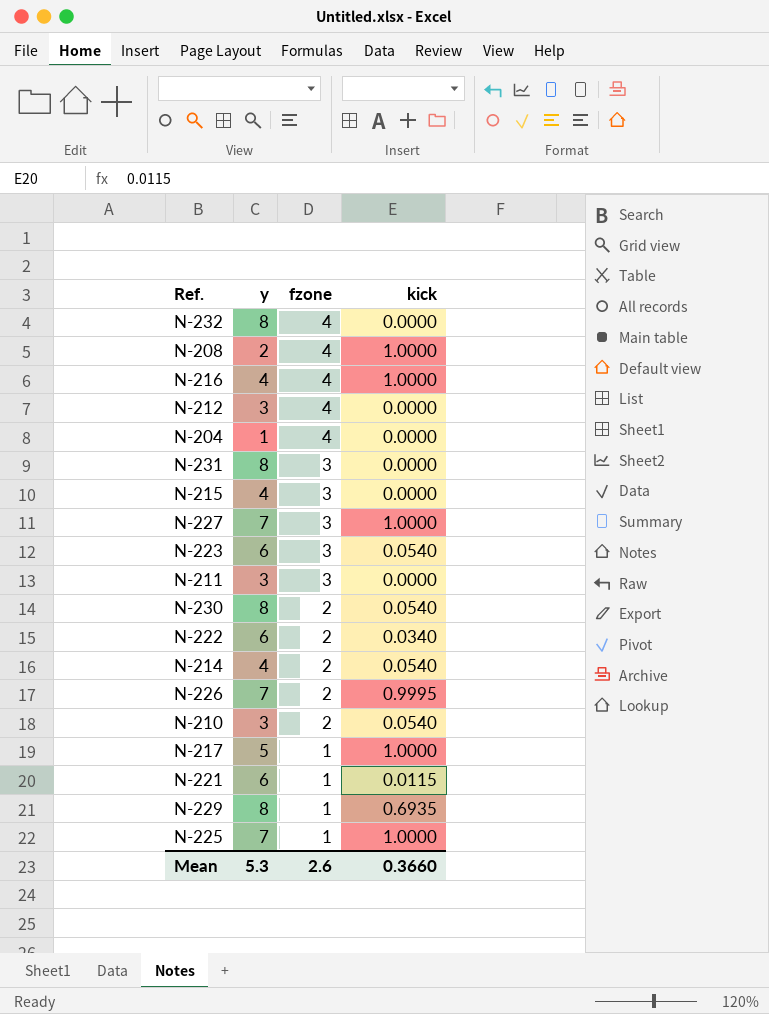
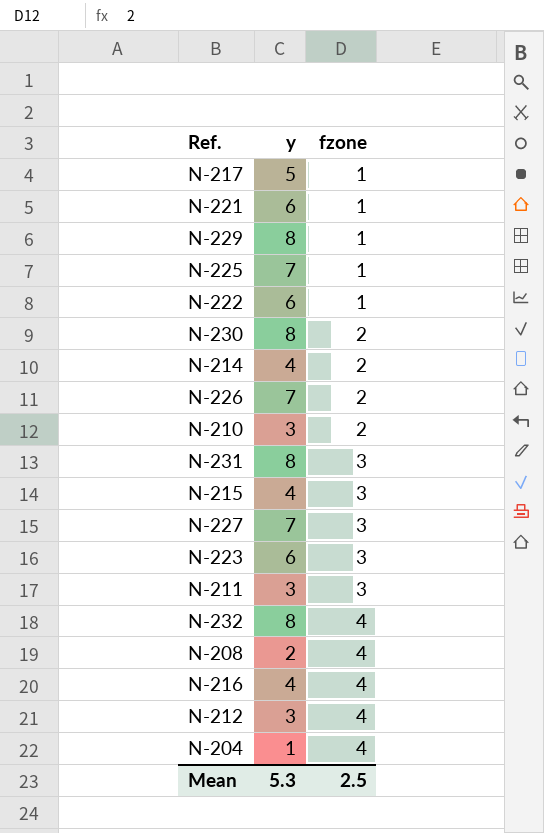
row order: fzone descending -> fzone ascending
column kick | position: 4 -> none
N-222 | fzone: 2 -> 1
Mean | fzone: 2.6 -> 2.5

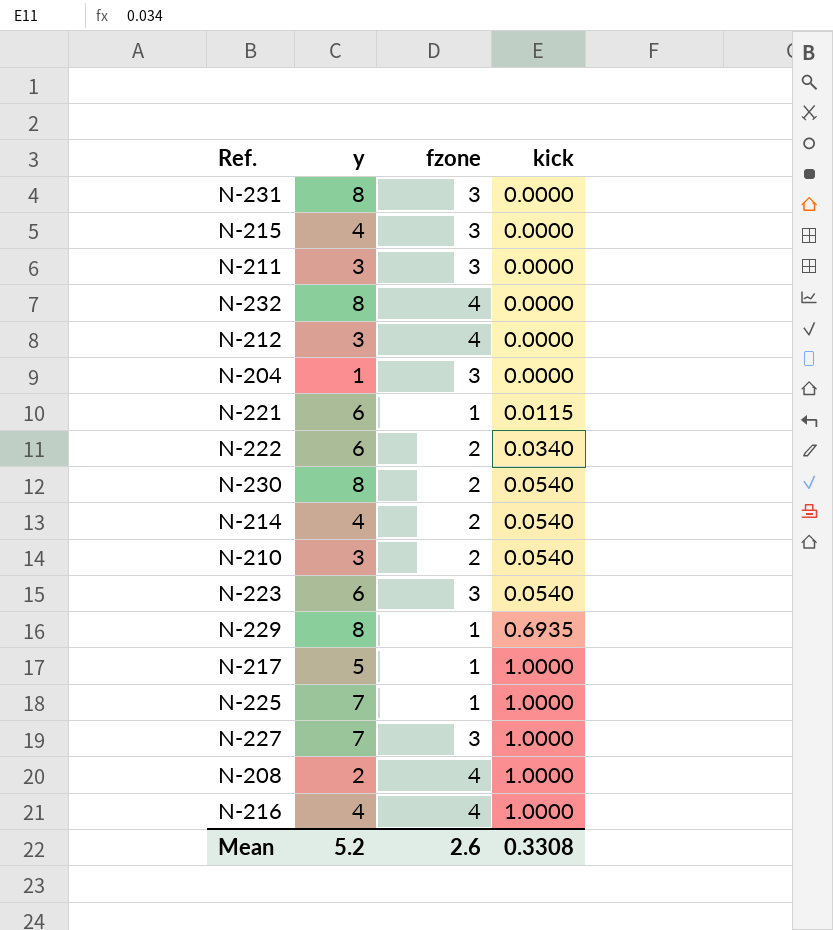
row order: fzone ascending -> kick ascending
column kick | position: none -> 4
row N-226: 7 | 2 -> none
N-204 | fzone: 4 -> 3
N-222 | fzone: 1 -> 2
Mean | y: 5.3 -> 5.2
Mean | fzone: 2.5 -> 2.6

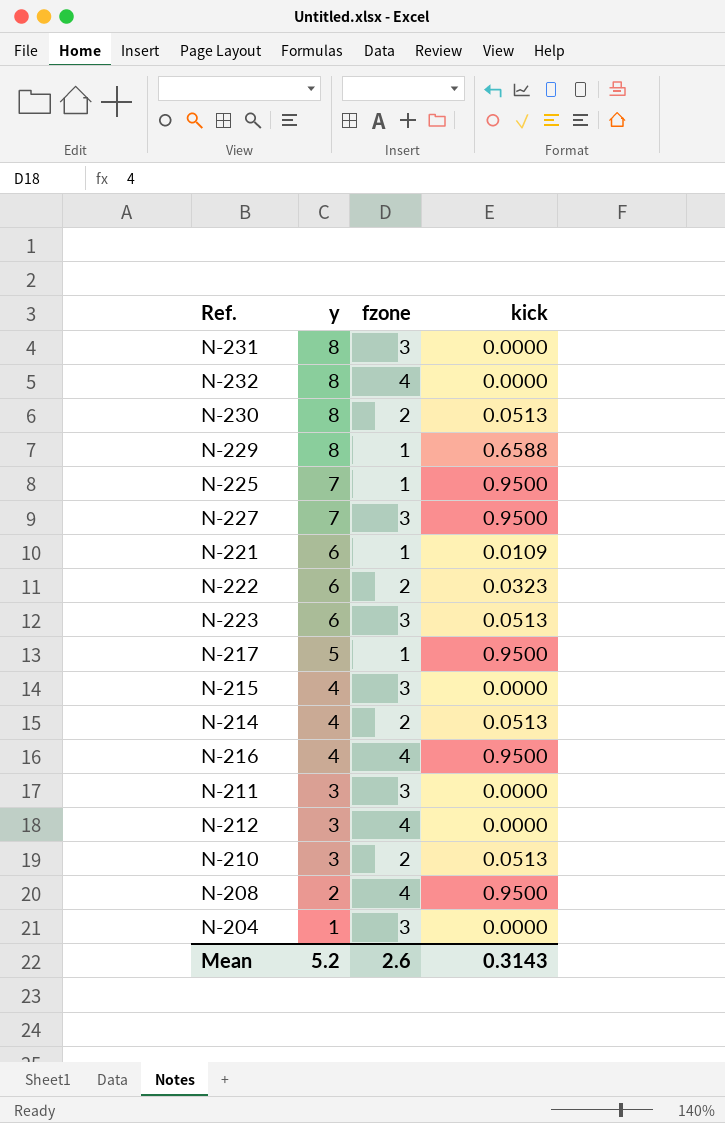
row order: kick ascending -> y descending
N-230 | kick: 0.0540 -> 0.0513
N-229 | kick: 0.6935 -> 0.6588
N-225 | kick: 1.0000 -> 0.9500
N-227 | kick: 1.0000 -> 0.9500
N-221 | kick: 0.0115 -> 0.0109
N-222 | kick: 0.0340 -> 0.0323
N-223 | kick: 0.0540 -> 0.0513
N-217 | kick: 1.0000 -> 0.9500
N-214 | kick: 0.0540 -> 0.0513
N-216 | kick: 1.0000 -> 0.9500
N-210 | kick: 0.0540 -> 0.0513
N-208 | kick: 1.0000 -> 0.9500
Mean | kick: 0.3308 -> 0.3143

